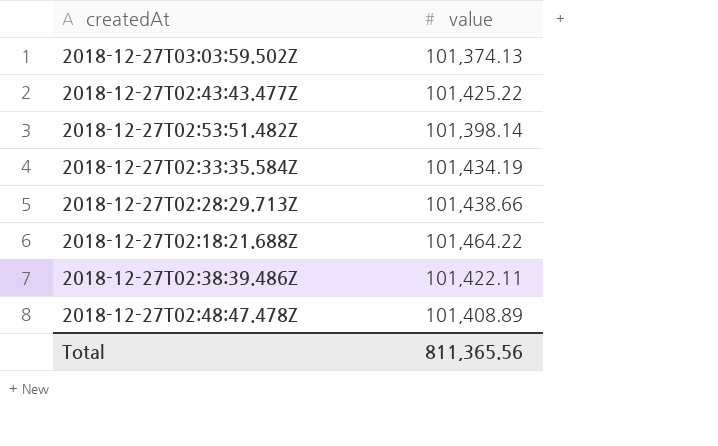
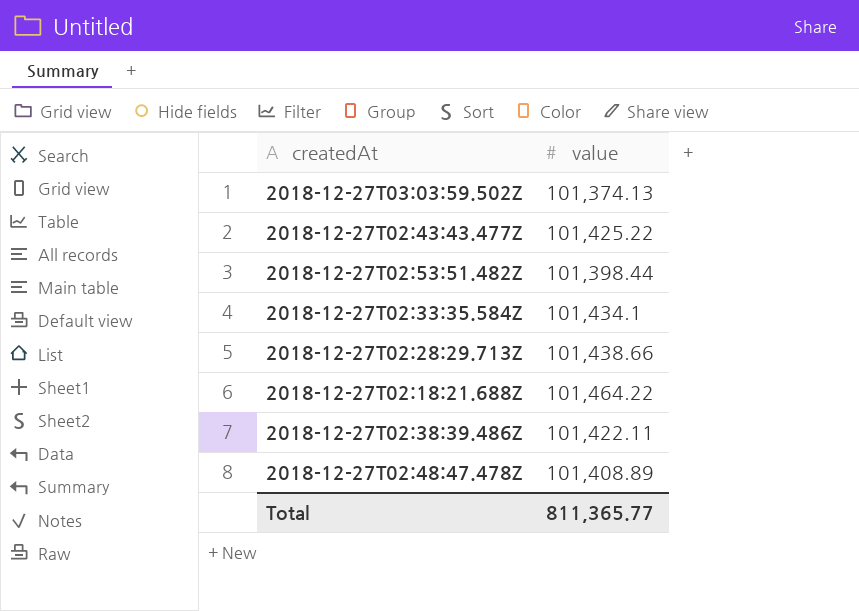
2018-12-27T02:53:51.482Z | value: 101,398.14 -> 101,398.44
2018-12-27T02:33:35.584Z | value: 101,434.19 -> 101,434.1
Total | value: 811,365.56 -> 811,365.77

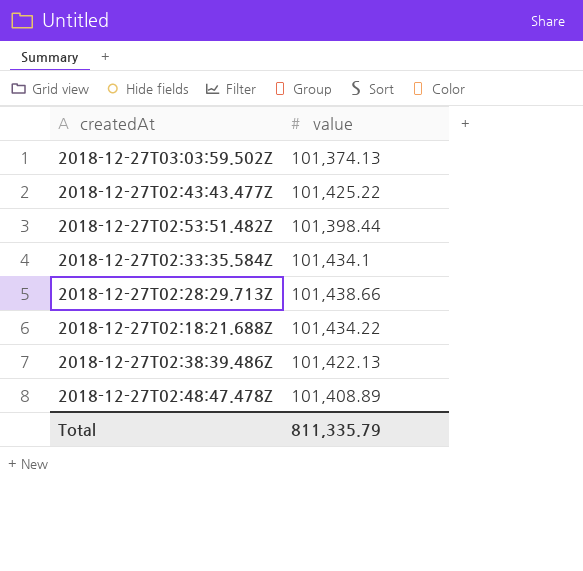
2018-12-27T02:18:21.688Z | value: 101,464.22 -> 101,434.22
2018-12-27T02:38:39.486Z | value: 101,422.11 -> 101,422.13
Total | value: 811,365.77 -> 811,335.79

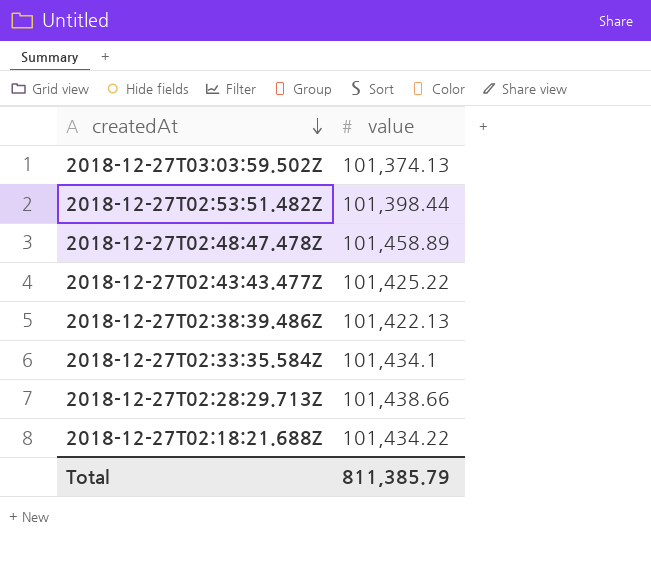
row order: none -> createdAt descending
2018-12-27T02:48:47.478Z | value: 101,408.89 -> 101,458.89
Total | value: 811,335.79 -> 811,385.79

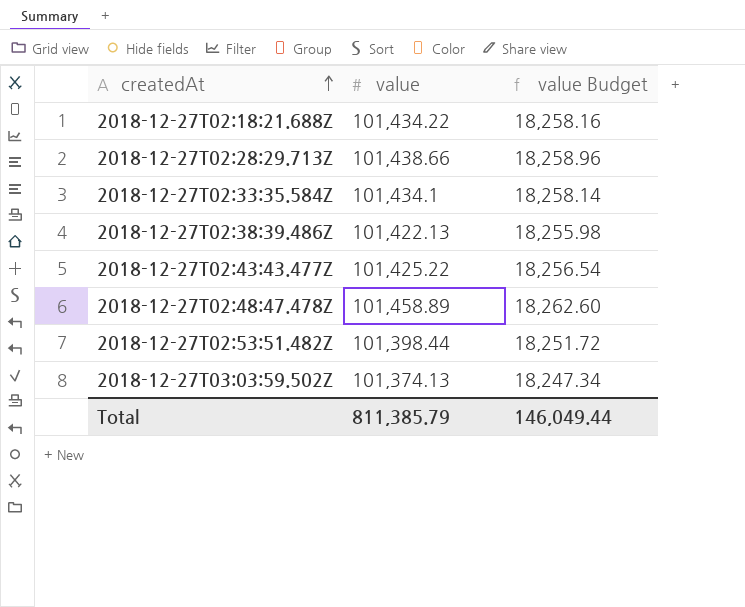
row order: createdAt descending -> createdAt ascending
column value Budget | formula: none -> [value] * 0.18

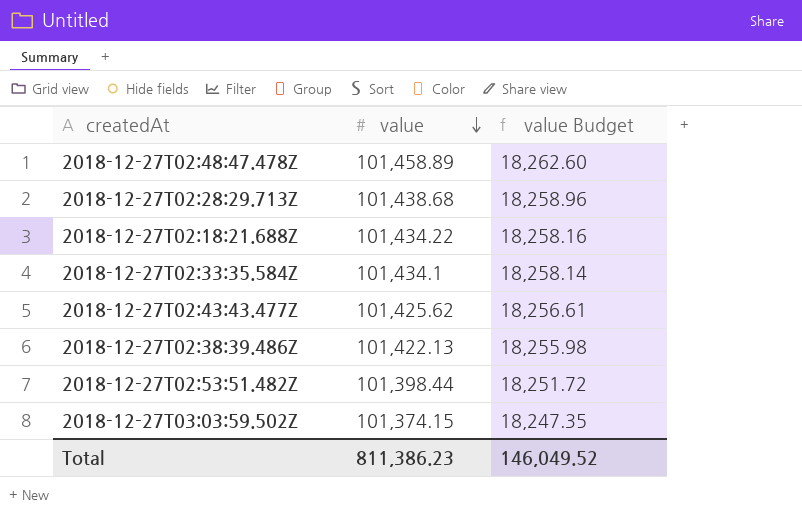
row order: createdAt ascending -> value descending
2018-12-27T02:28:29.713Z | value: 101,438.66 -> 101,438.68
2018-12-27T02:43:43.477Z | value: 101,425.22 -> 101,425.62
2018-12-27T02:43:43.477Z | value Budget: 18,256.54 -> 18,256.61
2018-12-27T03:03:59.502Z | value: 101,374.13 -> 101,374.15
2018-12-27T03:03:59.502Z | value Budget: 18,247.34 -> 18,247.35
Total | value: 811,385.79 -> 811,386.23
Total | value Budget: 146,049.44 -> 146,049.52

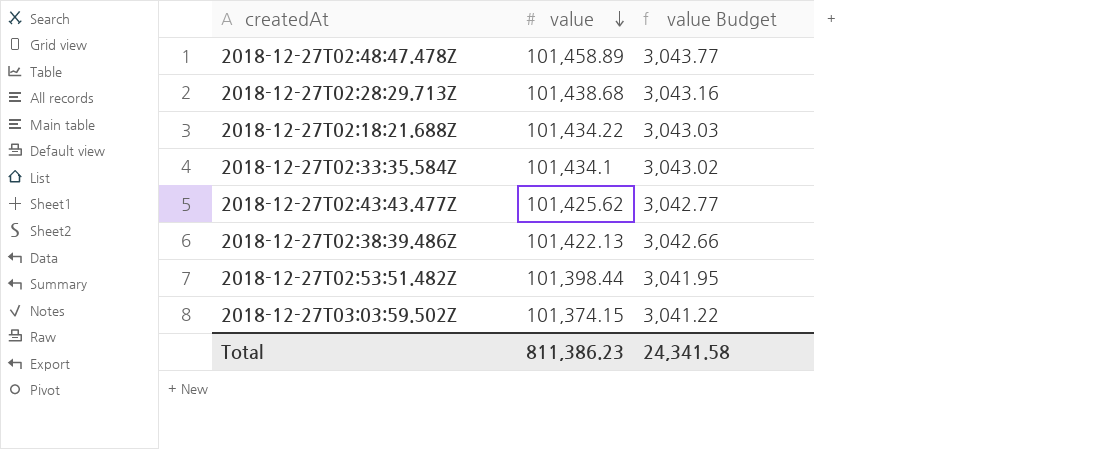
column value Budget | formula: [value] * 0.18 -> [value] * 0.03
Total | value Budget: 146,049.52 -> 24,341.58

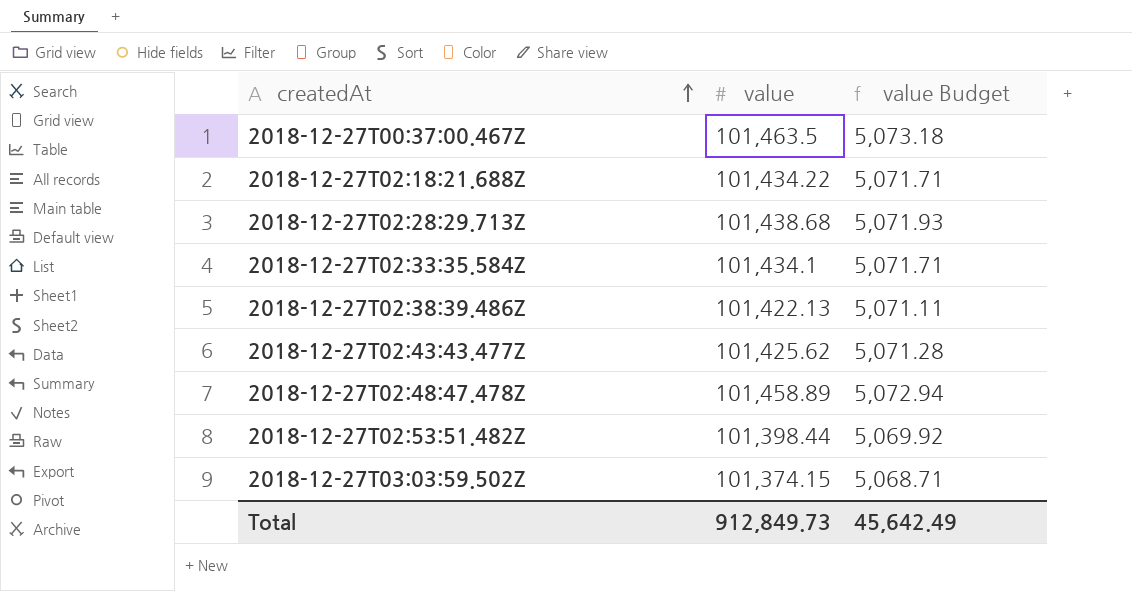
row order: value descending -> createdAt ascending
column value Budget | formula: [value] * 0.03 -> [value] * 0.05
row 2018-12-27T00:37:00.467Z: none -> 101,463.5 | 5,073.18
Total | value: 811,386.23 -> 912,849.73
Total | value Budget: 24,341.58 -> 45,642.49

